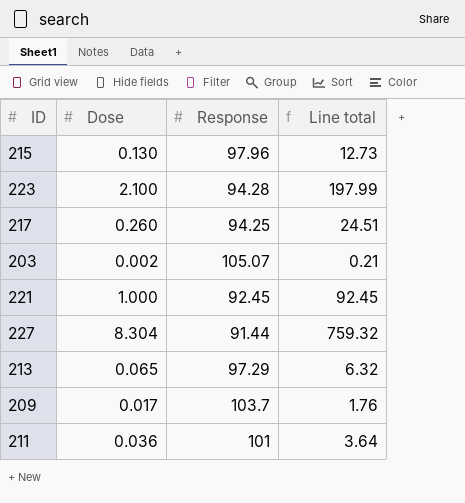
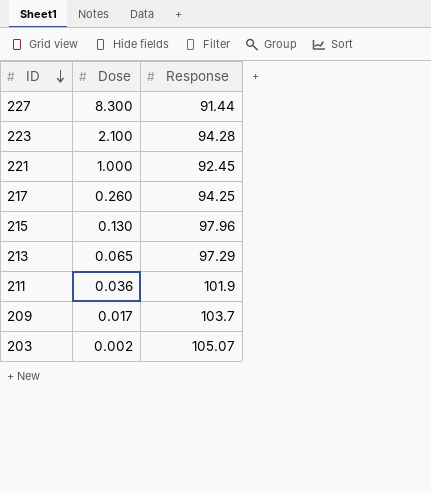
row order: none -> ID descending
column Line total | formula: [Dose] * [Response] -> none
227 | Dose: 8.304 -> 8.300
211 | Response: 101 -> 101.9

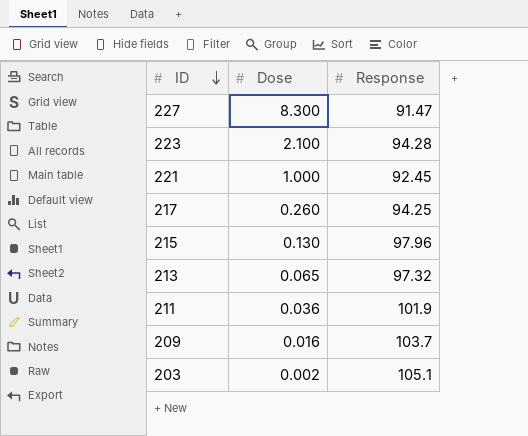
227 | Response: 91.44 -> 91.47
213 | Response: 97.29 -> 97.32
209 | Dose: 0.017 -> 0.016
203 | Response: 105.07 -> 105.1

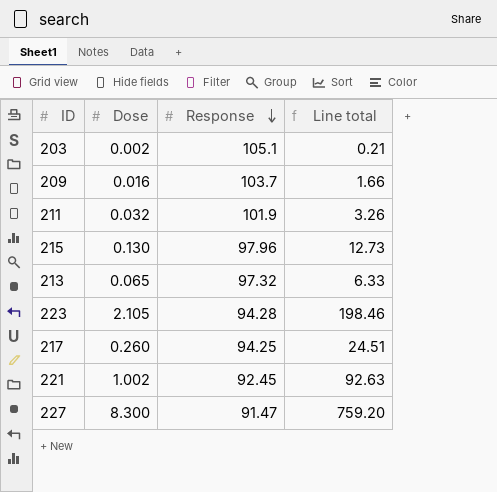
row order: ID descending -> Response descending
column Line total | formula: none -> [Dose] * [Response]
211 | Dose: 0.036 -> 0.032
223 | Dose: 2.100 -> 2.105
221 | Dose: 1.000 -> 1.002

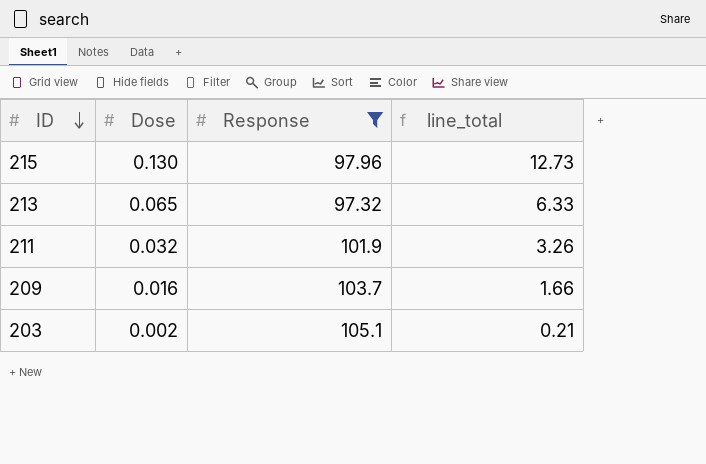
filter: none -> Response >= 97.32
row order: Response descending -> ID descending
column name: Line total -> line_total

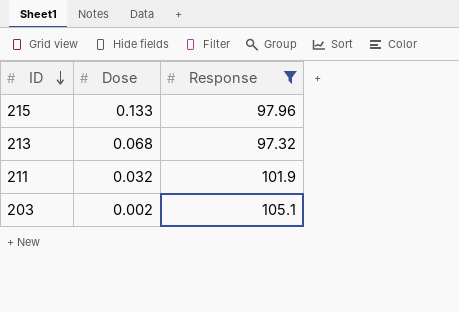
column line_total | formula: [Dose] * [Response] -> none
row 209: 0.016 | 103.7 | 1.66 -> none
215 | Dose: 0.130 -> 0.133
213 | Dose: 0.065 -> 0.068

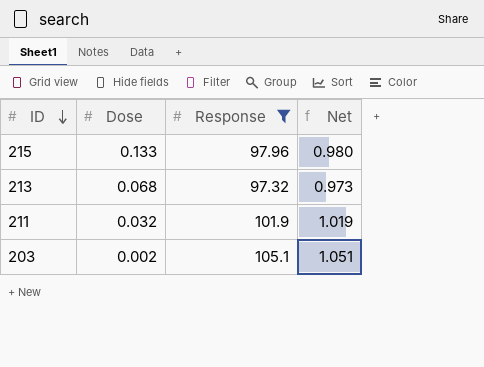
column Net | formula: none -> [Response] * 0.01

